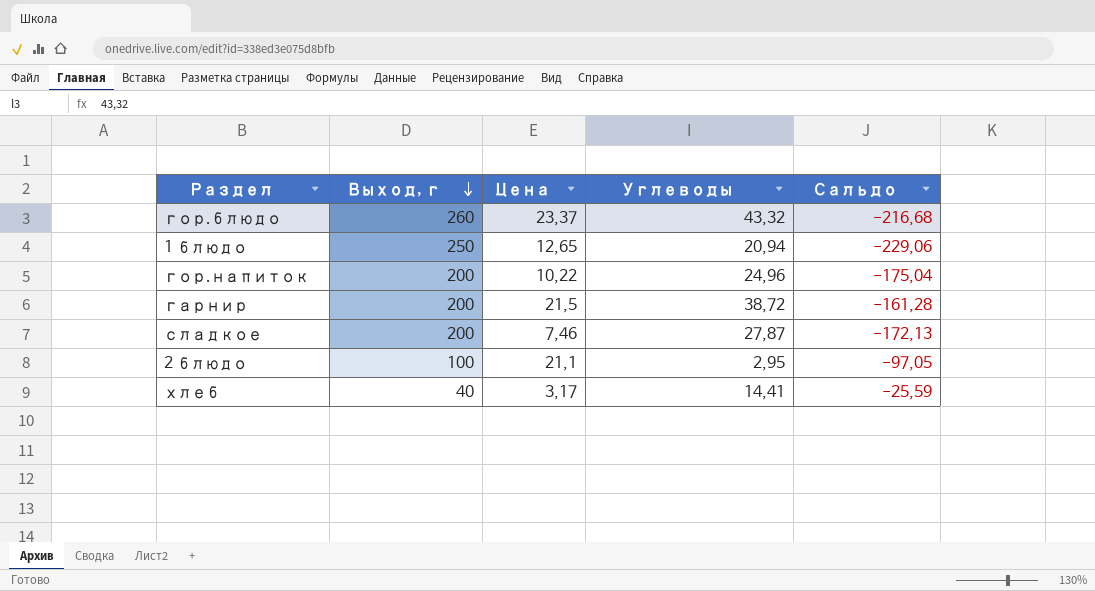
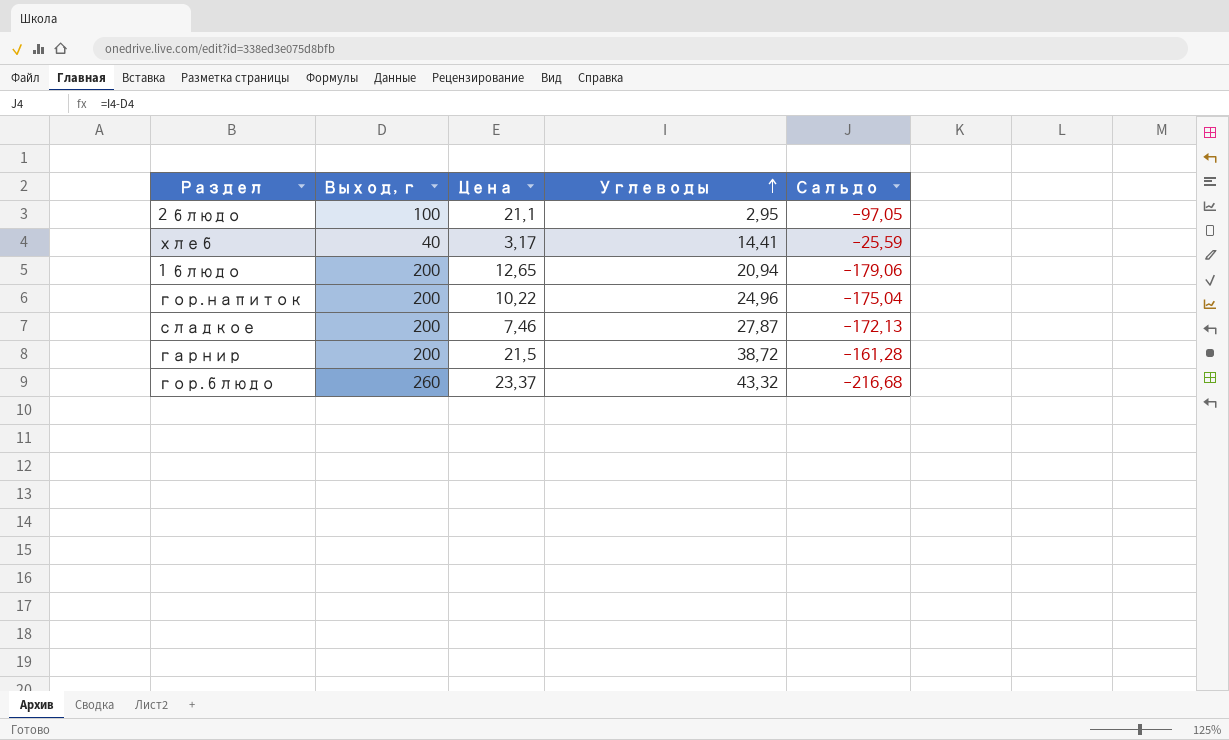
row order: Выход, г descending -> Углеводы ascending
1 блюдо | Выход, г: 250 -> 200
1 блюдо | Сальдо: -229,06 -> -179,06

